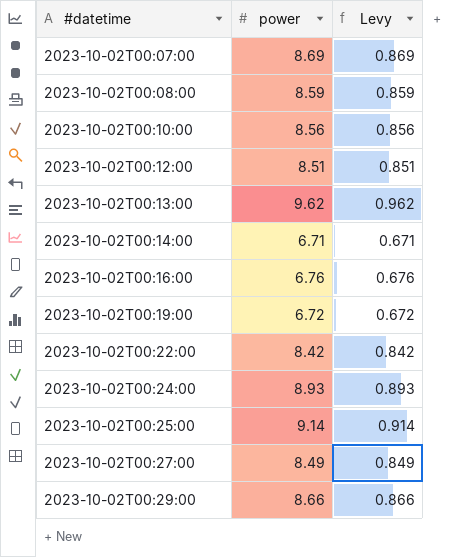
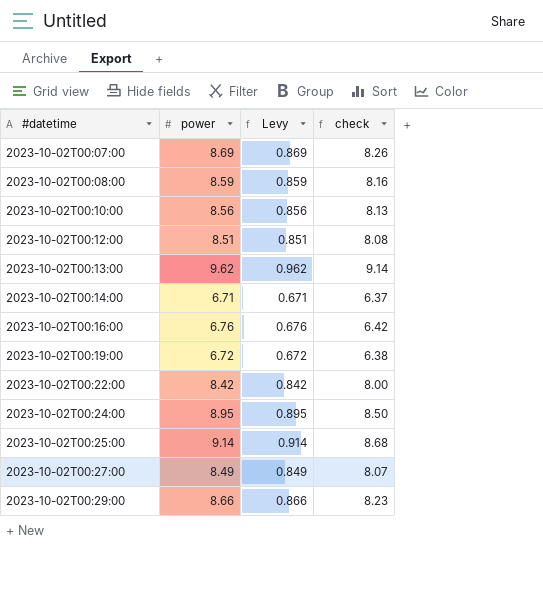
column check | formula: none -> [power] * 0.95
2023-10-02T00:24:00 | power: 8.93 -> 8.95
2023-10-02T00:24:00 | Levy: 0.893 -> 0.895

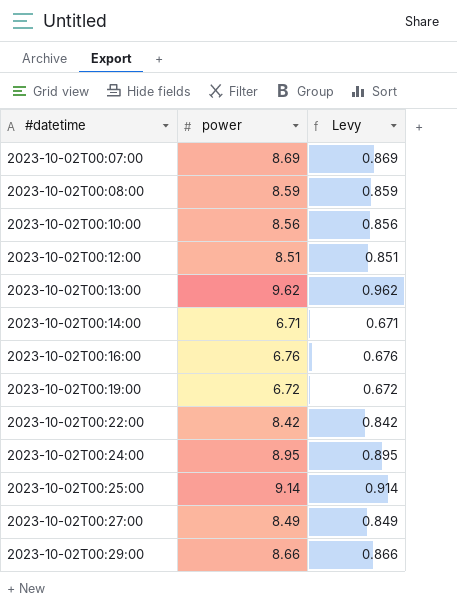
column check | formula: [power] * 0.95 -> none

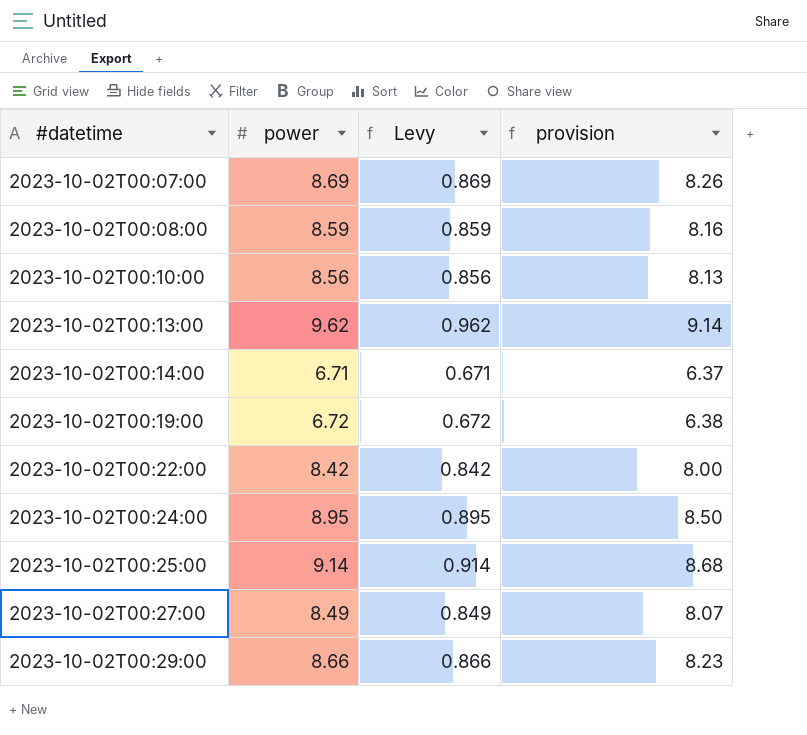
column provision | formula: none -> [power] * 0.95
row 2023-10-02T00:12:00: 8.51 | 0.851 -> none
row 2023-10-02T00:16:00: 6.76 | 0.676 -> none

